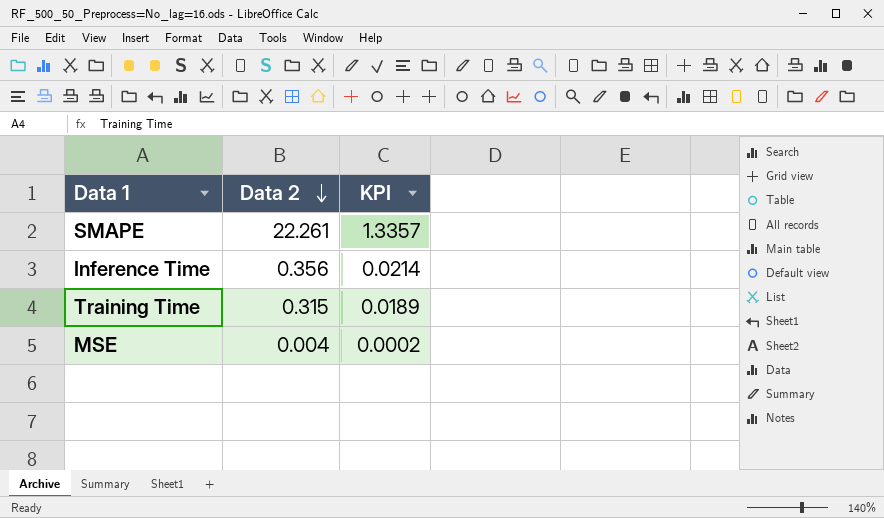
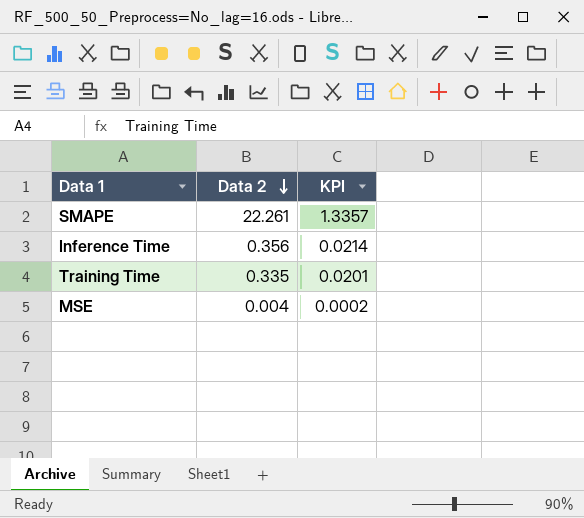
Training Time | Data 2: 0.315 -> 0.335
Training Time | KPI: 0.0189 -> 0.0201

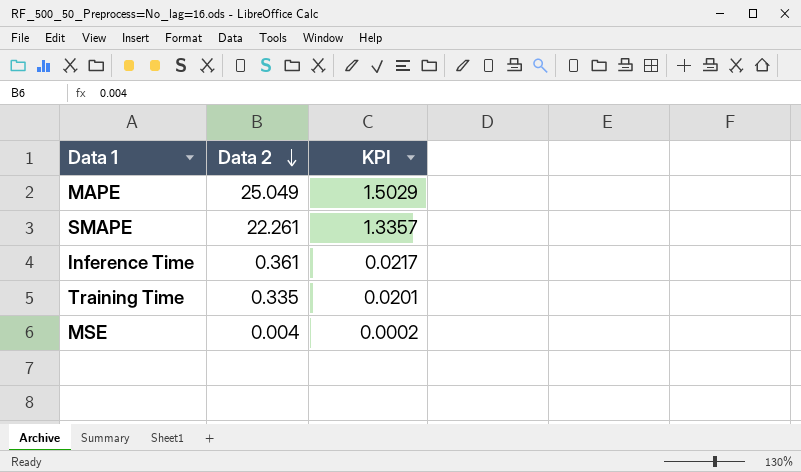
row MAPE: none -> 25.049 | 1.5029
Inference Time | Data 2: 0.356 -> 0.361
Inference Time | KPI: 0.0214 -> 0.0217

